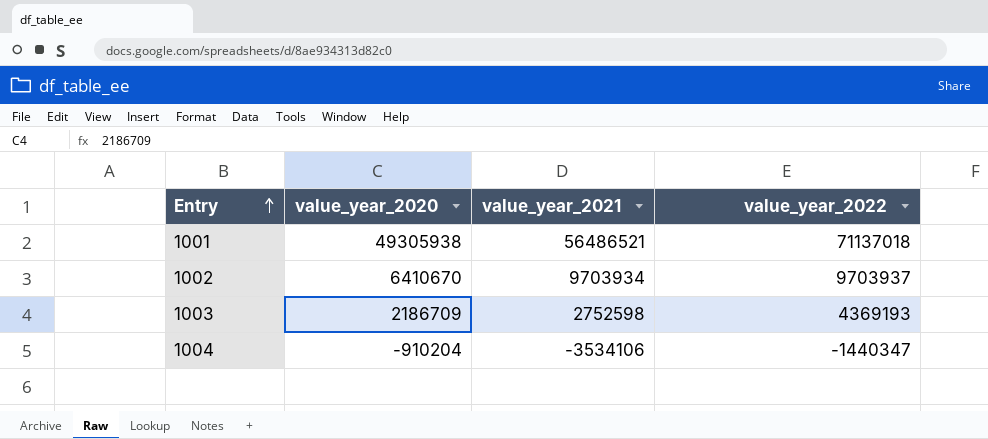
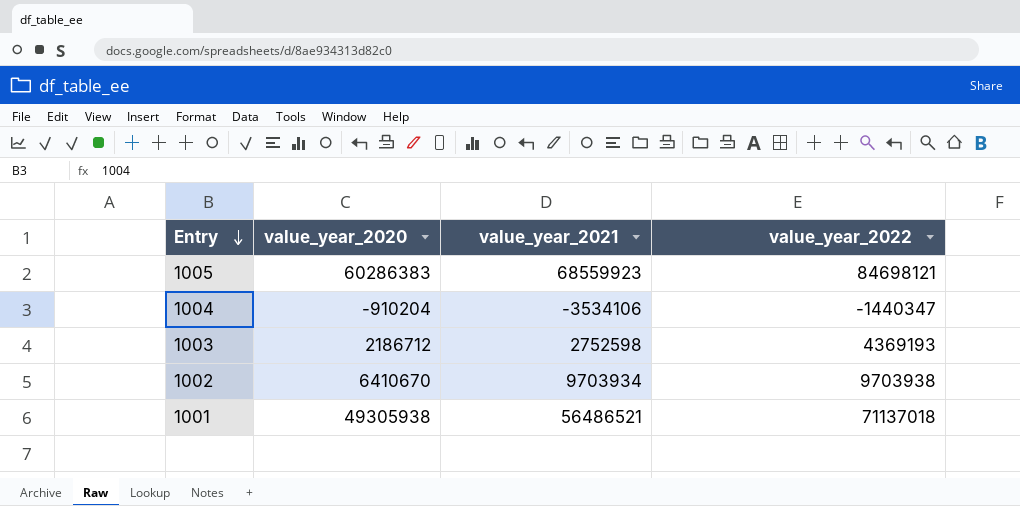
row order: Entry ascending -> Entry descending
row 1005: none -> 60286383 | 68559923 | 84698121
1003 | value_year_2020: 2186709 -> 2186712
1002 | value_year_2022: 9703937 -> 9703938

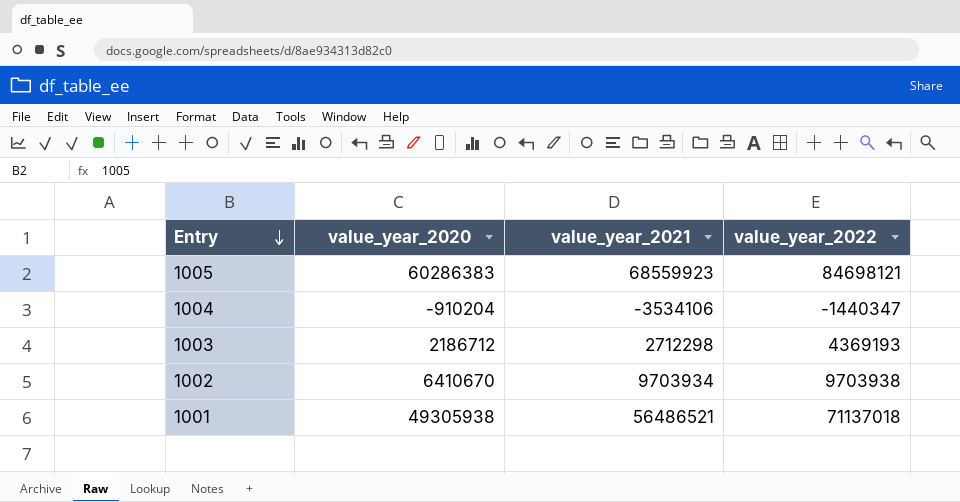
1003 | value_year_2021: 2752598 -> 2712298

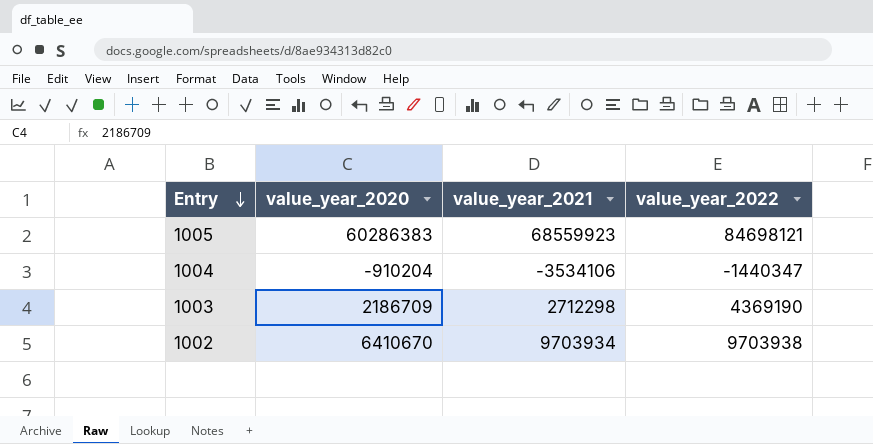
row 1001: 49305938 | 56486521 | 71137018 -> none
1003 | value_year_2020: 2186712 -> 2186709
1003 | value_year_2022: 4369193 -> 4369190

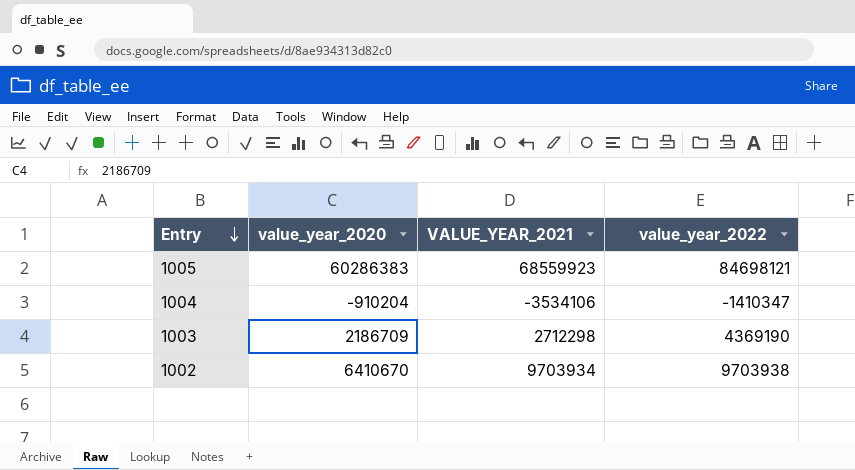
column name: value_year_2021 -> VALUE_YEAR_2021
1004 | value_year_2022: -1440347 -> -1410347

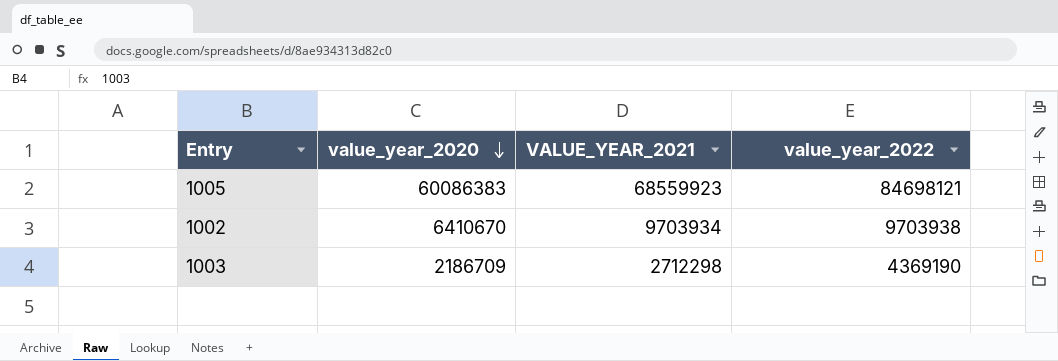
row order: Entry descending -> value_year_2020 descending
row 1004: -910204 | -3534106 | -1410347 -> none
1005 | value_year_2020: 60286383 -> 60086383

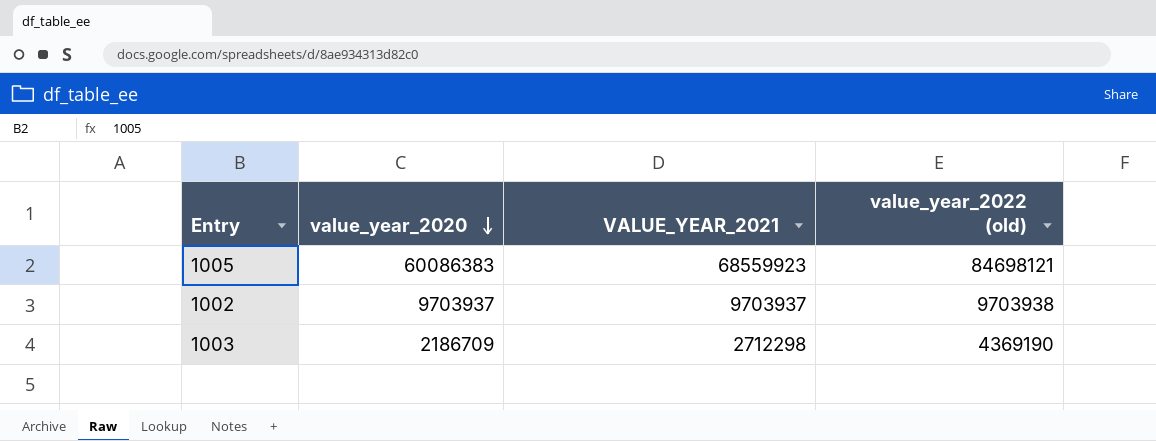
column name: value_year_2022 -> value_year_2022 (old)
1002 | value_year_2020: 6410670 -> 9703937
1002 | VALUE_YEAR_2021: 9703934 -> 9703937

